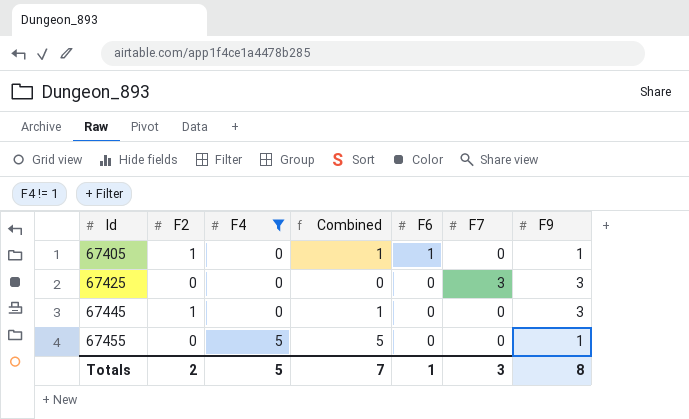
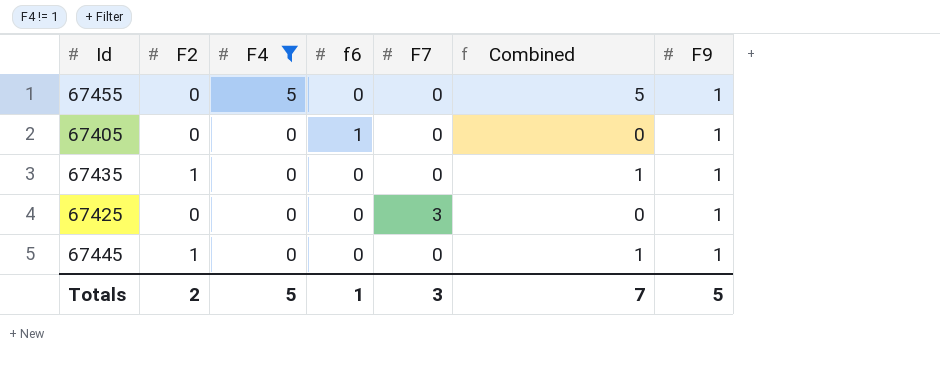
row order: Id ascending -> F4 descending
column name: F6 -> f6
column Combined | position: 4 -> 6
67405 | F2: 1 -> 0
67405 | Combined: 1 -> 0
row 67435: none -> 1 | 0 | 0 | 0 | 1 | 1
67425 | F9: 3 -> 1
67445 | F9: 3 -> 1
Totals | F9: 8 -> 5

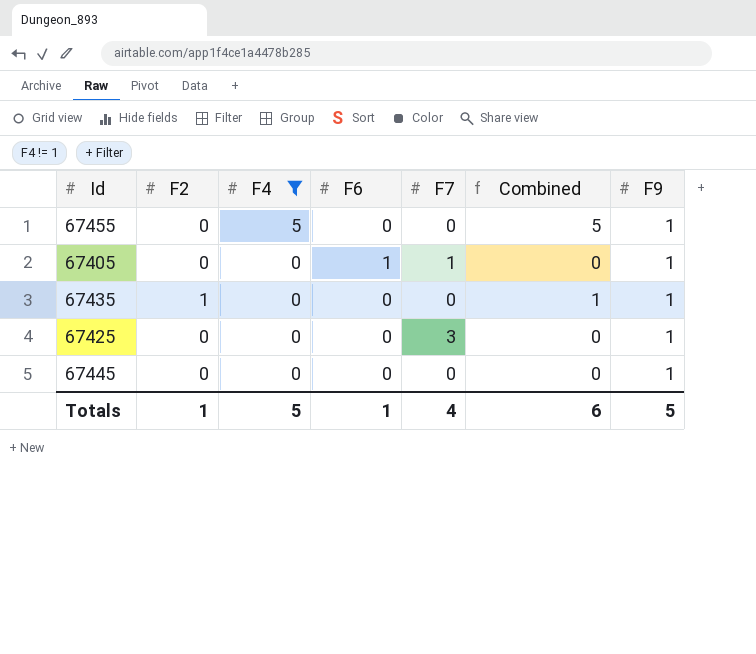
column name: f6 -> F6
67405 | F7: 0 -> 1
67445 | F2: 1 -> 0
67445 | Combined: 1 -> 0
Totals | F2: 2 -> 1
Totals | F7: 3 -> 4
Totals | Combined: 7 -> 6

